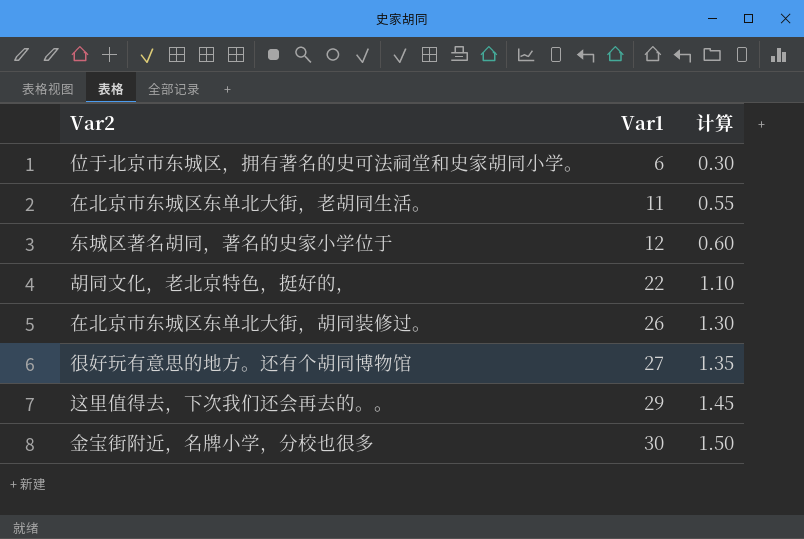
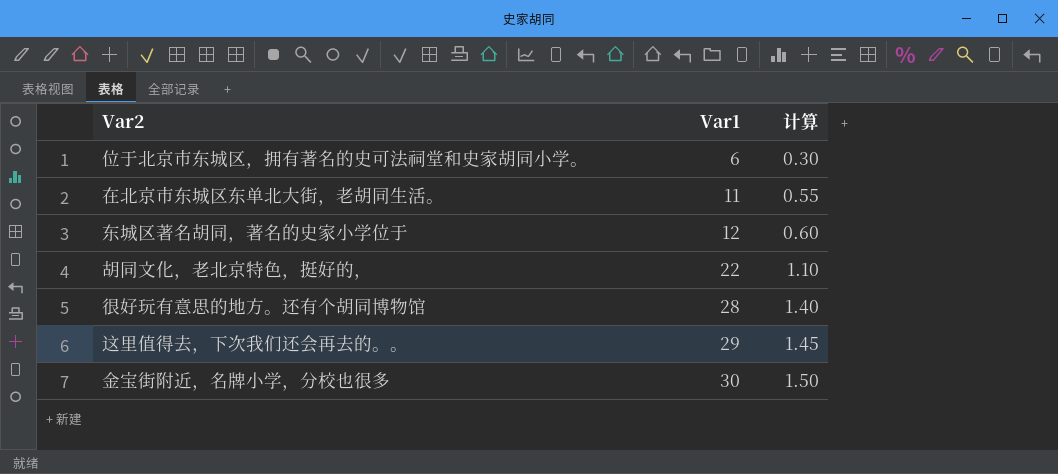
row 在北京市东城区东单北大街，胡同装修过。: 26 | 1.30 -> none
很好玩有意思的地方。还有个胡同博物馆 | Var1: 27 -> 28
很好玩有意思的地方。还有个胡同博物馆 | 计算: 1.35 -> 1.40

